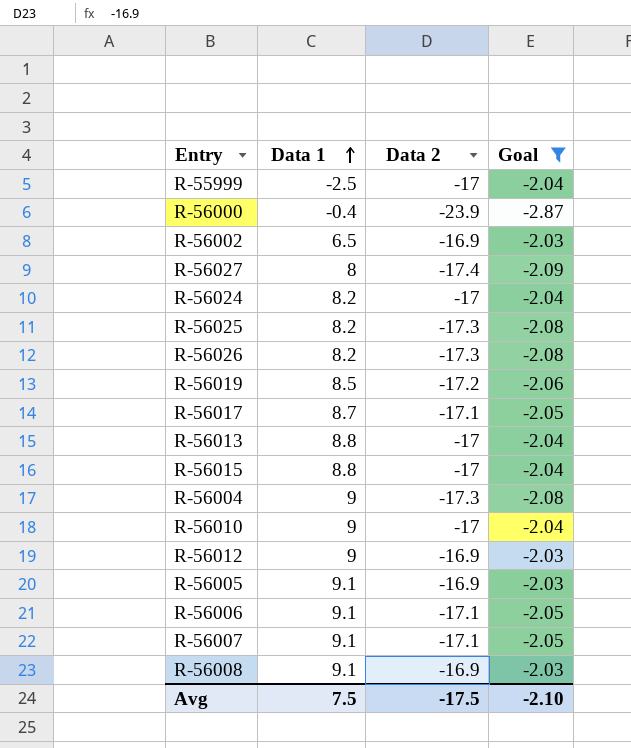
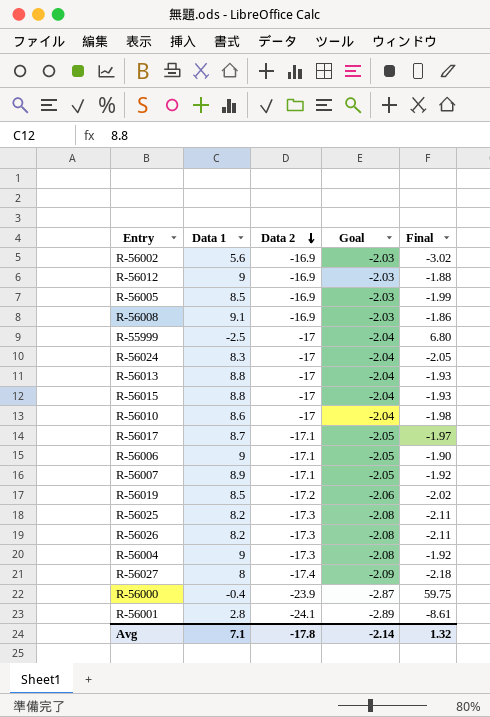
filter: Goal != -2.89 -> none
row order: Data 1 ascending -> Data 2 descending
column Final | formula: none -> [Data 2] / [Data 1]
R-56002 | Data 1: 6.5 -> 5.6
R-56005 | Data 1: 9.1 -> 8.5
R-56024 | Data 1: 8.2 -> 8.3
R-56010 | Data 1: 9 -> 8.6
R-56006 | Data 1: 9.1 -> 9
R-56007 | Data 1: 9.1 -> 8.9
Avg | Data 1: 7.5 -> 7.1
Avg | Data 2: -17.5 -> -17.8
Avg | Goal: -2.10 -> -2.14

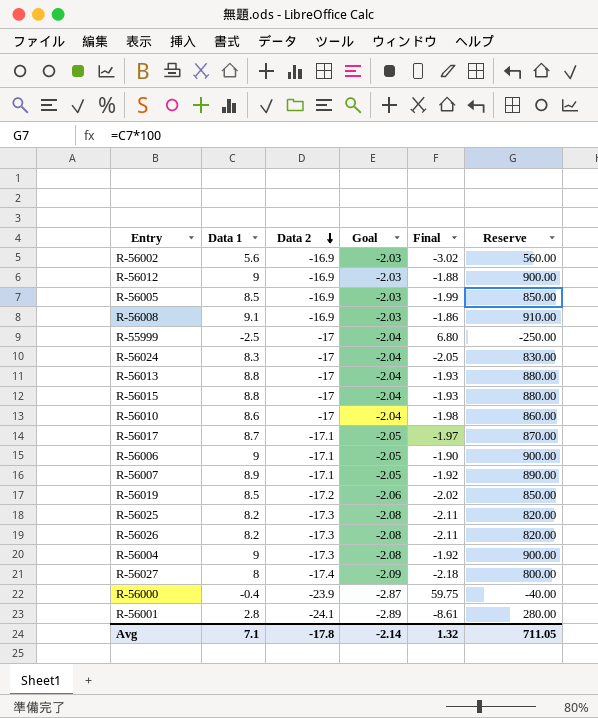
column Reserve | formula: none -> [Data 1] * 100

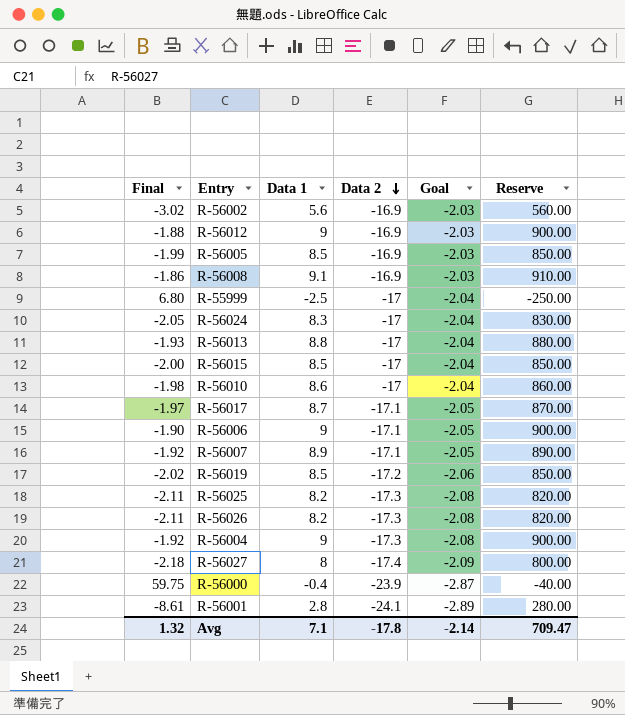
column Final | position: 5 -> 1
R-56015 | Final: -1.93 -> -2.00
R-56015 | Data 1: 8.8 -> 8.5
R-56015 | Reserve: 880.00 -> 850.00
Avg | Reserve: 711.05 -> 709.47

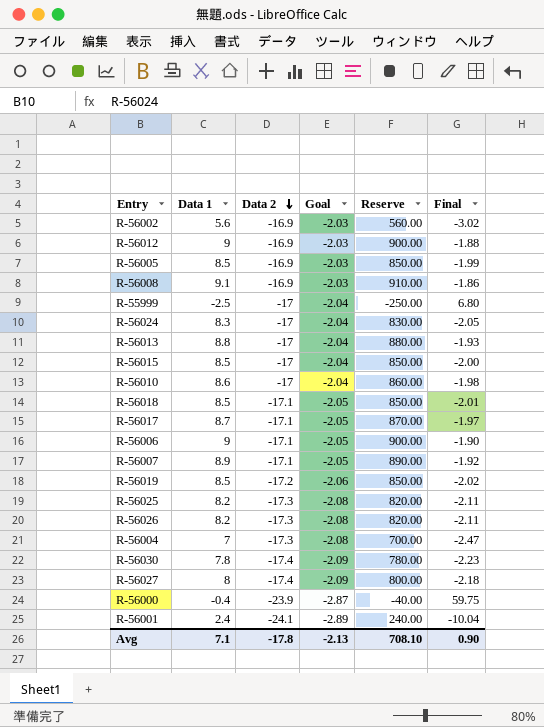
column Final | position: 1 -> 6
row R-56018: none -> 8.5 | -17.1 | -2.05 | 850.00 | -2.01
R-56004 | Data 1: 9 -> 7
R-56004 | Reserve: 900.00 -> 700.00
R-56004 | Final: -1.92 -> -2.47
row R-56030: none -> 7.8 | -17.4 | -2.09 | 780.00 | -2.23
R-56001 | Data 1: 2.8 -> 2.4
R-56001 | Reserve: 280.00 -> 240.00
R-56001 | Final: -8.61 -> -10.04
Avg | Goal: -2.14 -> -2.13
Avg | Reserve: 709.47 -> 708.10
Avg | Final: 1.32 -> 0.90

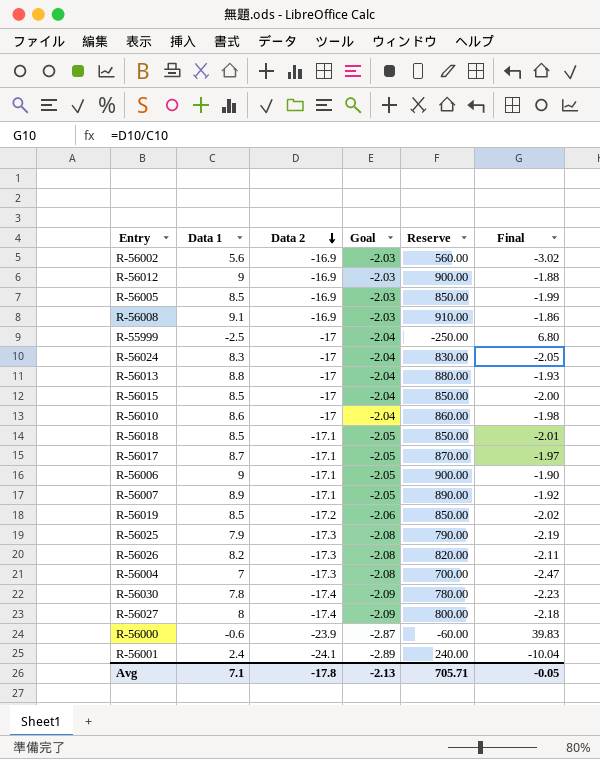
R-56025 | Data 1: 8.2 -> 7.9
R-56025 | Reserve: 820.00 -> 790.00
R-56025 | Final: -2.11 -> -2.19
R-56000 | Data 1: -0.4 -> -0.6
R-56000 | Reserve: -40.00 -> -60.00
R-56000 | Final: 59.75 -> 39.83
Avg | Reserve: 708.10 -> 705.71
Avg | Final: 0.90 -> -0.05

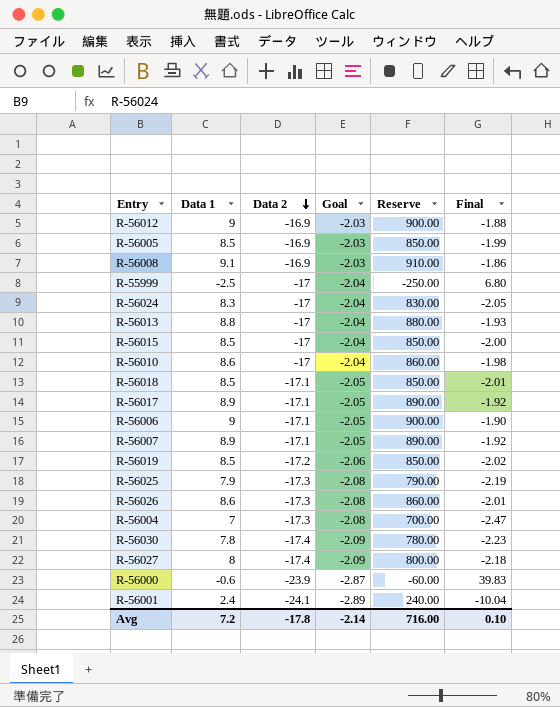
row R-56002: 5.6 | -16.9 | -2.03 | 560.00 | -3.02 -> none
R-56017 | Data 1: 8.7 -> 8.9
R-56017 | Reserve: 870.00 -> 890.00
R-56017 | Final: -1.97 -> -1.92
R-56026 | Data 1: 8.2 -> 8.6
R-56026 | Reserve: 820.00 -> 860.00
R-56026 | Final: -2.11 -> -2.01
Avg | Data 1: 7.1 -> 7.2
Avg | Goal: -2.13 -> -2.14
Avg | Reserve: 705.71 -> 716.00
Avg | Final: -0.05 -> 0.10

